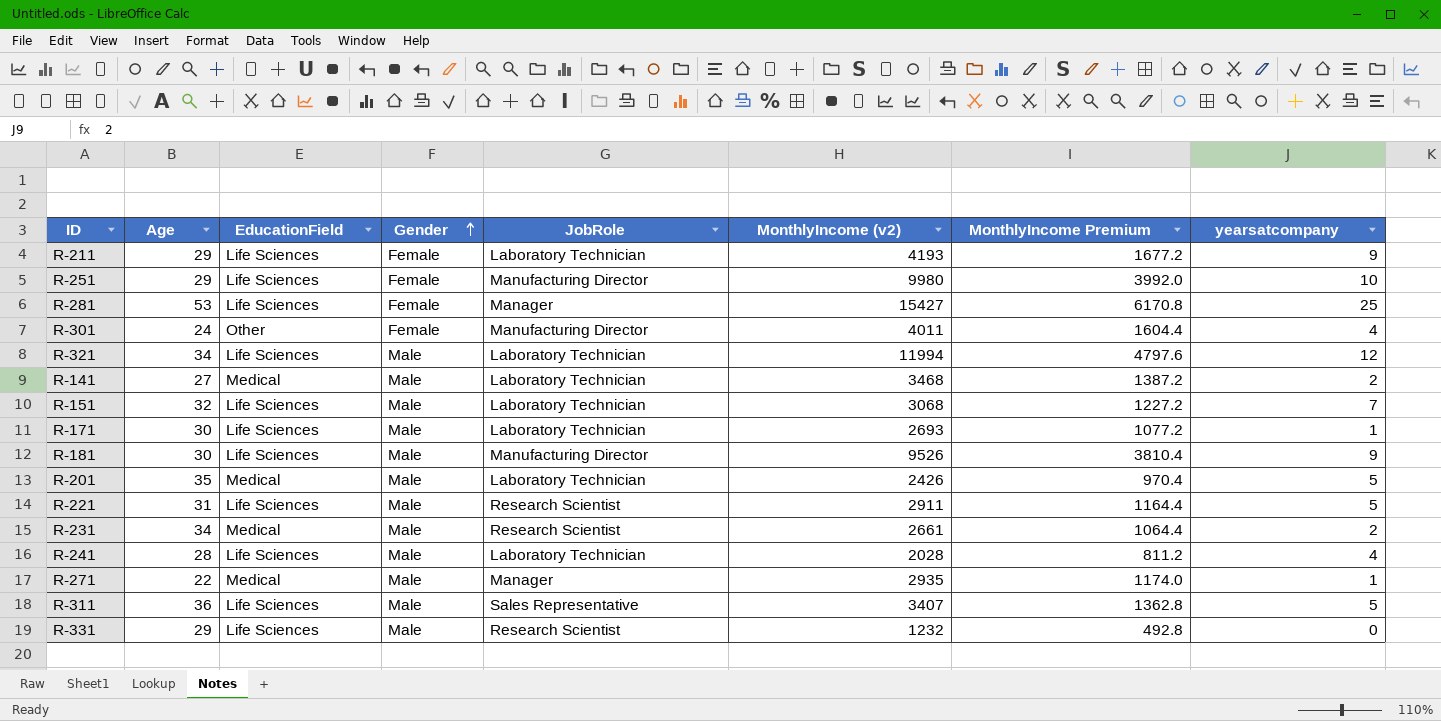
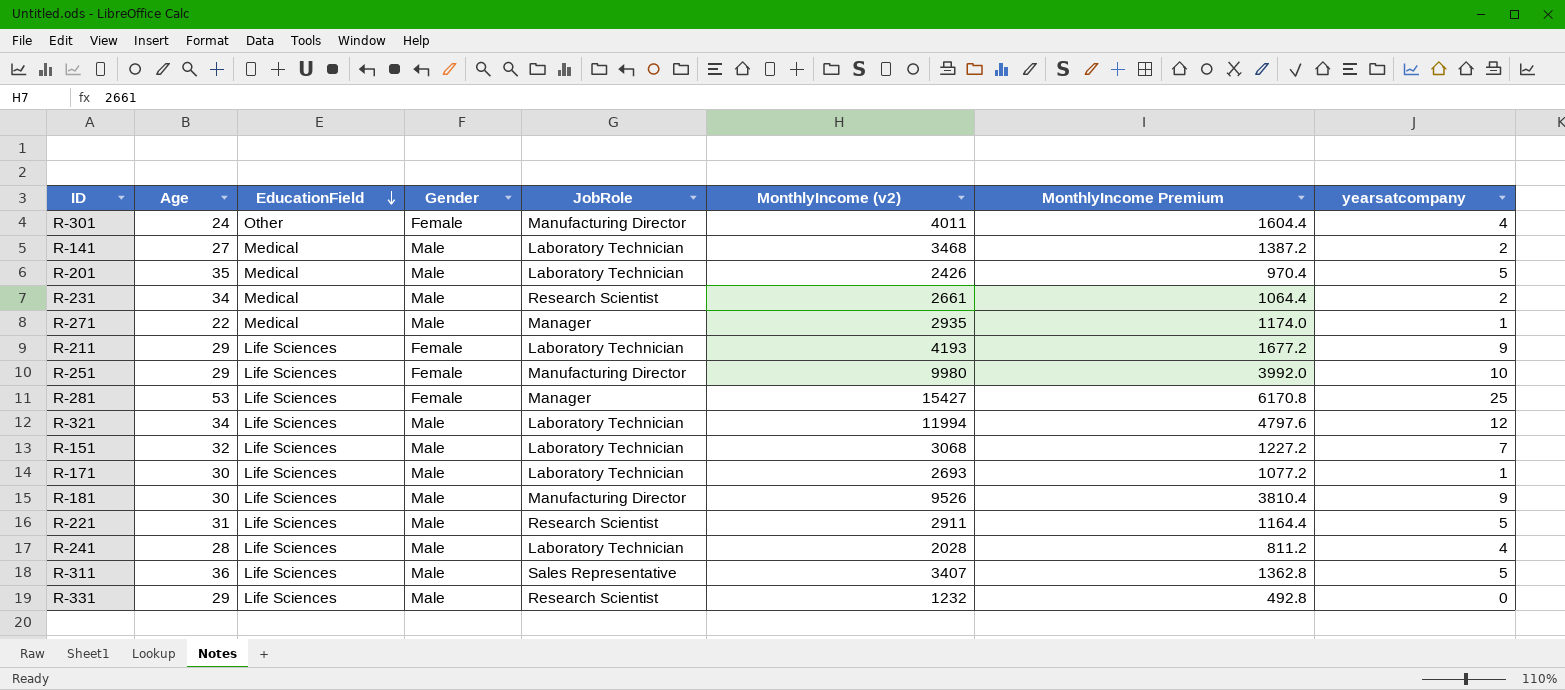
row order: Gender ascending -> EducationField descending

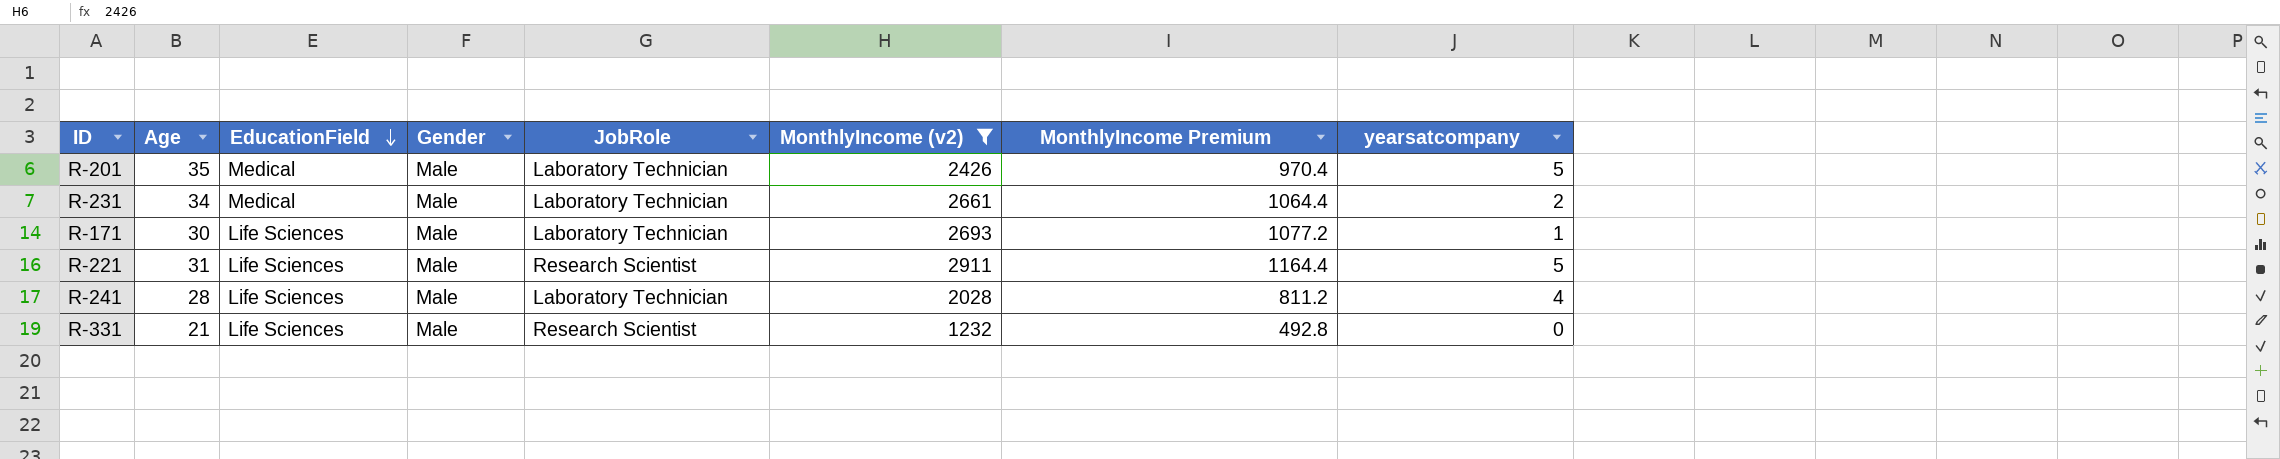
filter: none -> MonthlyIncome (v2) <= 2911
R-231 | JobRole: Research Scientist -> Laboratory Technician
R-331 | Age: 29 -> 21

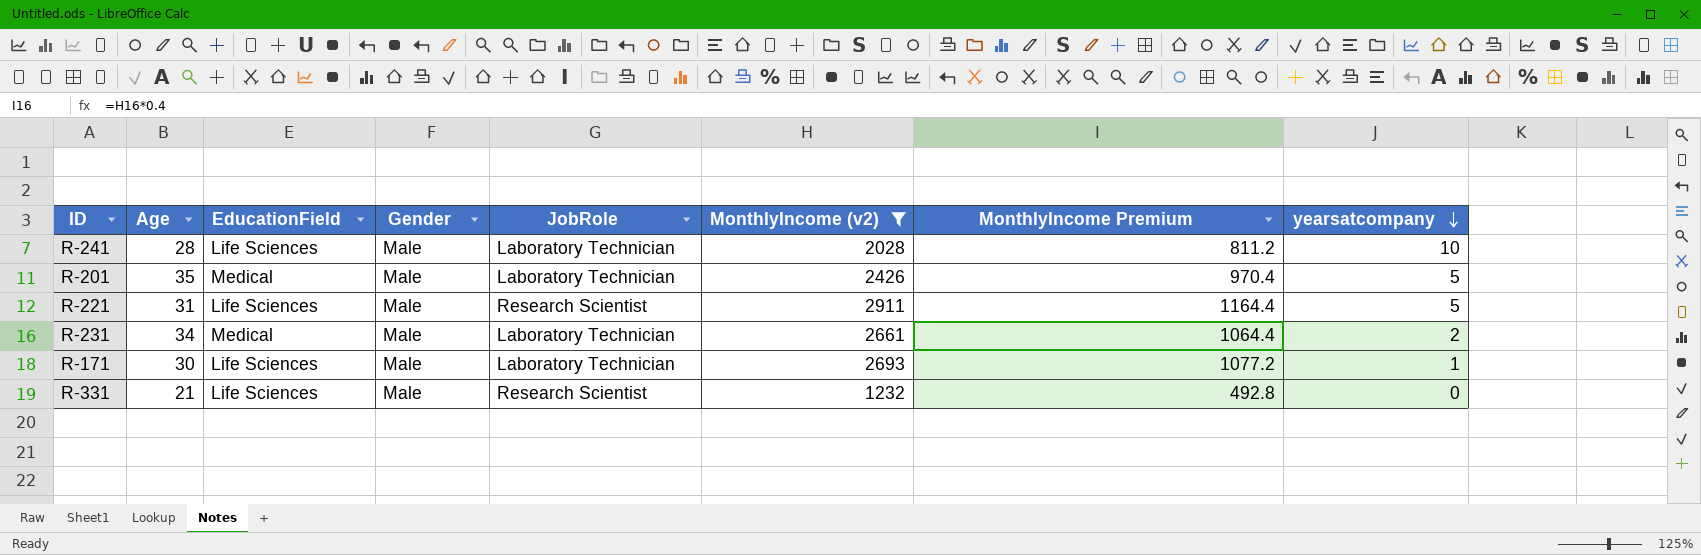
row order: EducationField descending -> yearsatcompany descending
R-241 | yearsatcompany: 4 -> 10

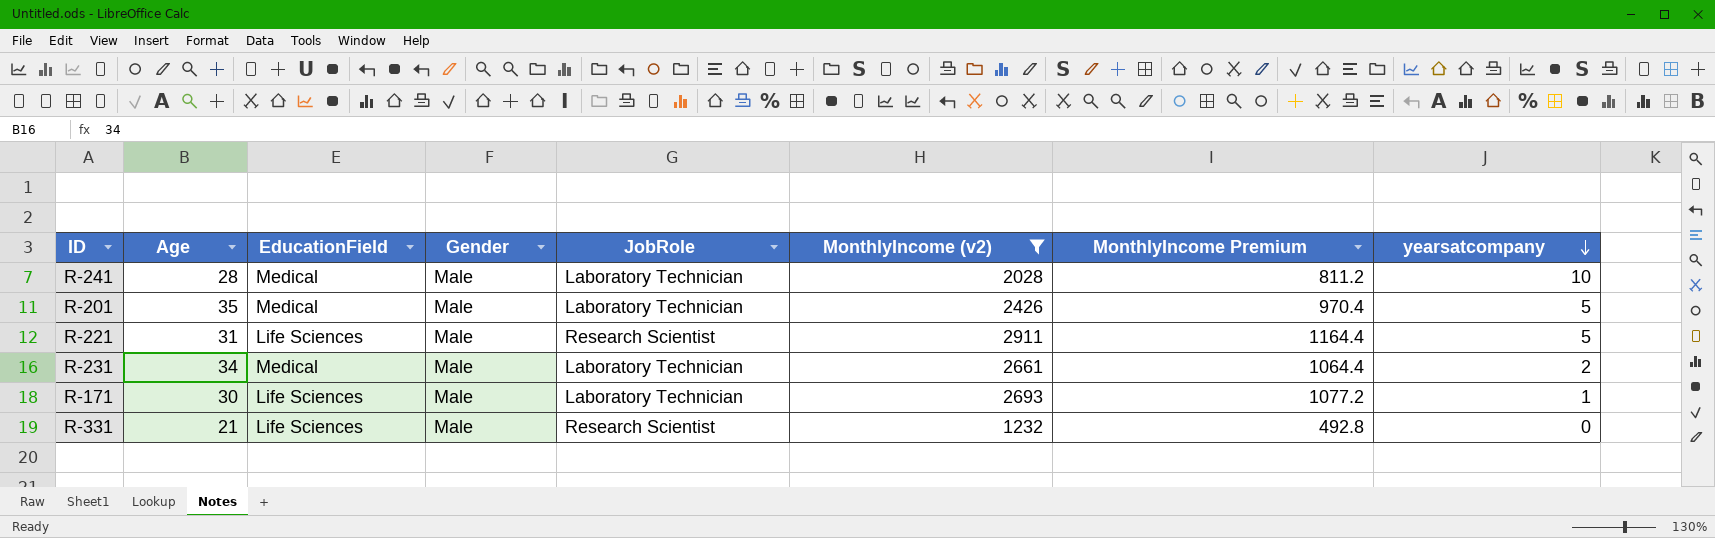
R-241 | EducationField: Life Sciences -> Medical

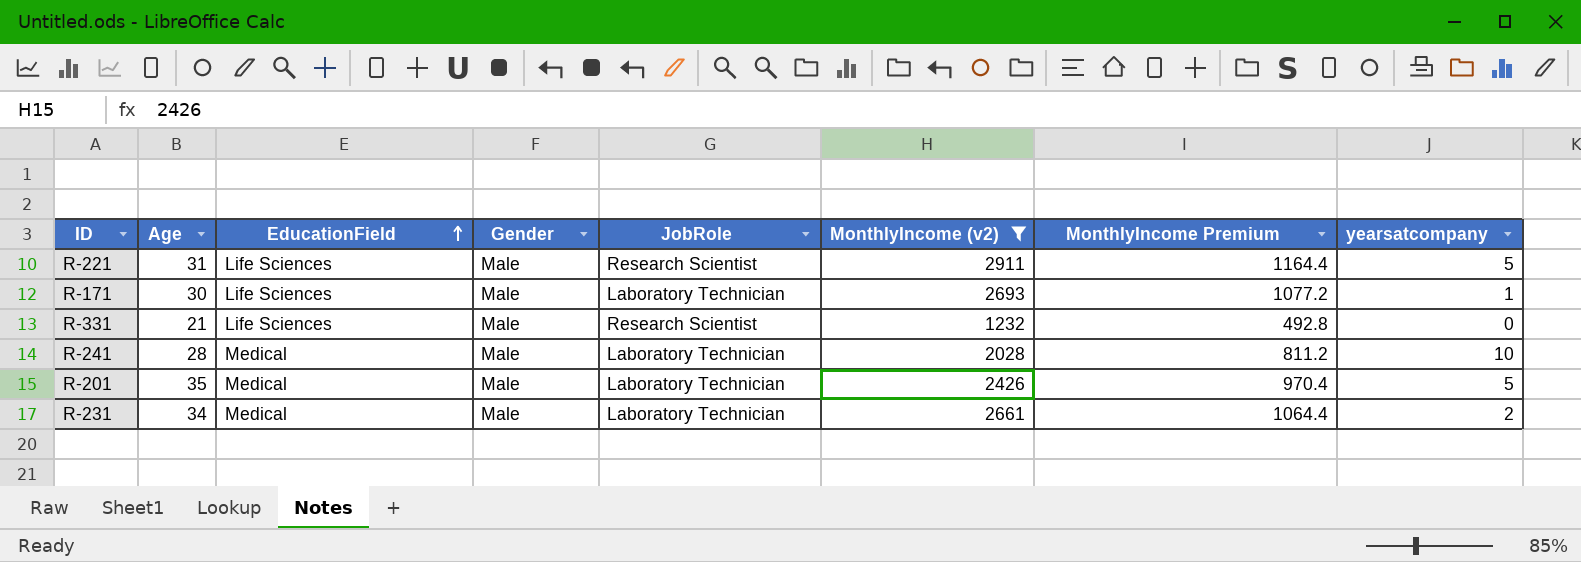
row order: yearsatcompany descending -> EducationField ascending

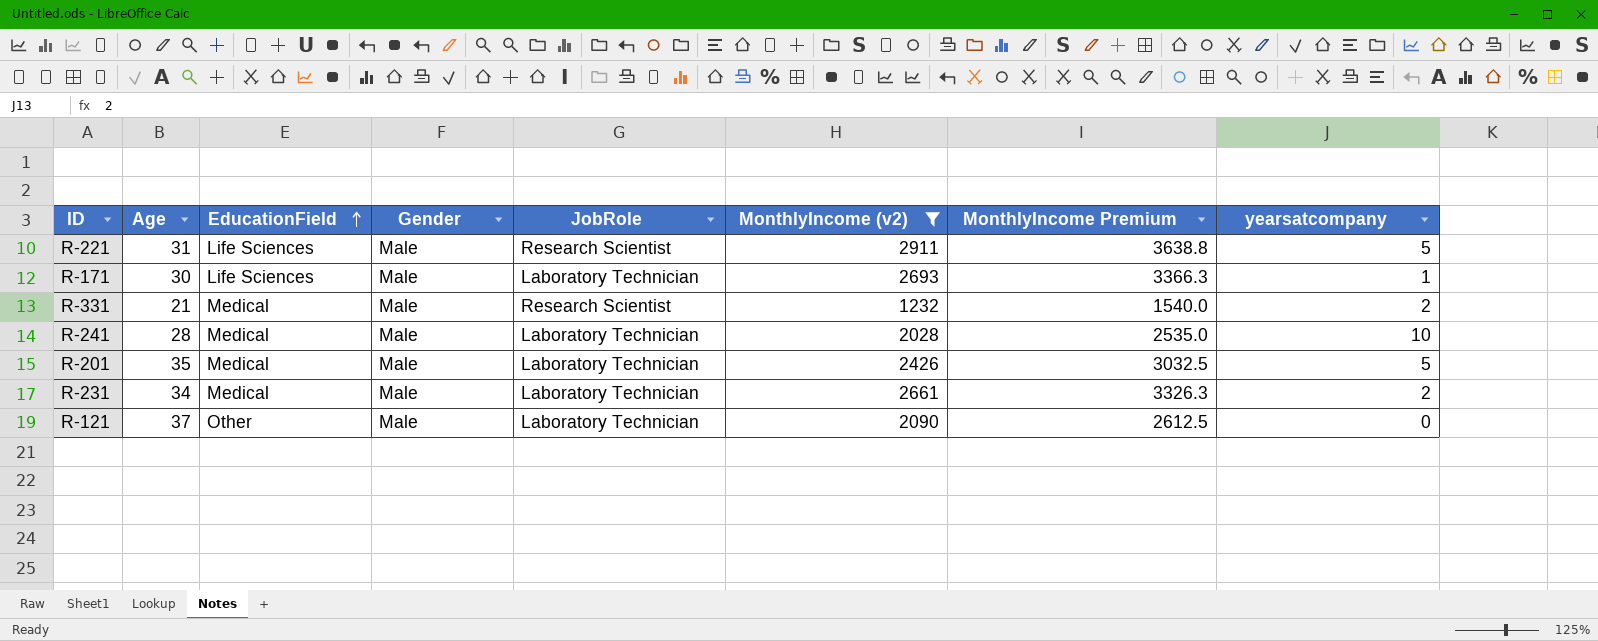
column MonthlyIncome Premium | formula: [MonthlyIncome (v2)] * 0.4 -> [MonthlyIncome (v2)] * 1.25
R-331 | EducationField: Life Sciences -> Medical
R-331 | yearsatcompany: 0 -> 2
row R-121: none -> 37 | Other | Male | Laboratory Technician | 2090 | 2612.5 | 0

